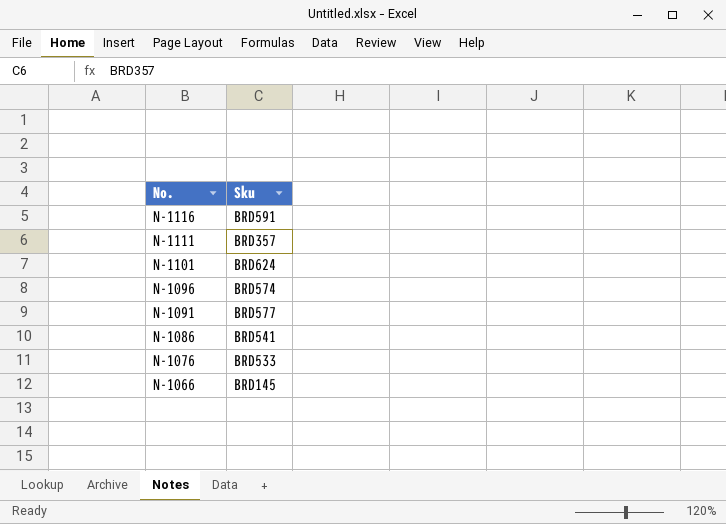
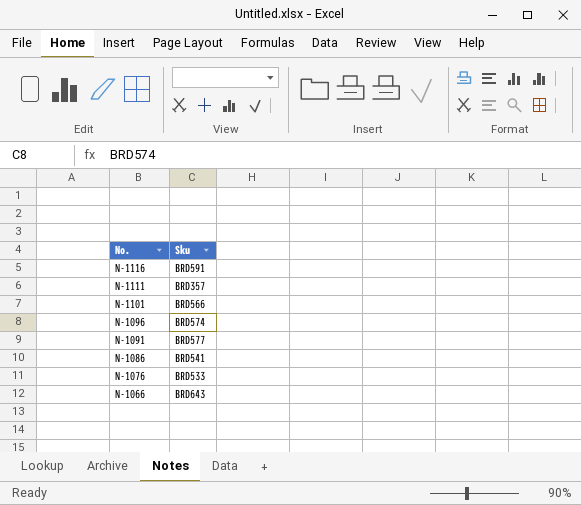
N-1101 | Sku: BRD624 -> BRD566
N-1066 | Sku: BRD145 -> BRD643

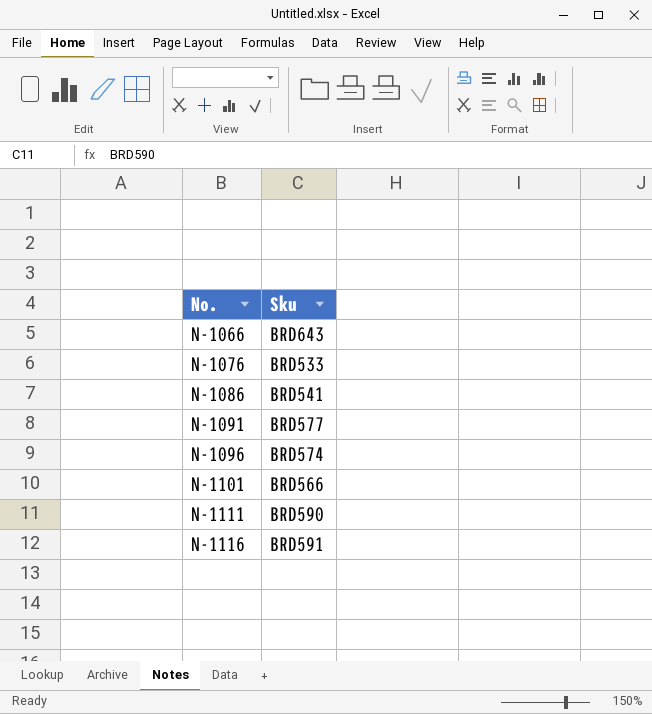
row order: No. descending -> No. ascending
N-1111 | Sku: BRD357 -> BRD590

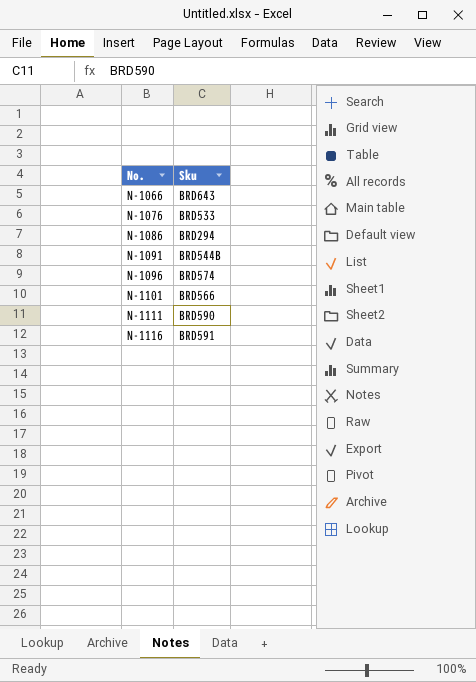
N-1086 | Sku: BRD541 -> BRD294
N-1091 | Sku: BRD577 -> BRD544B

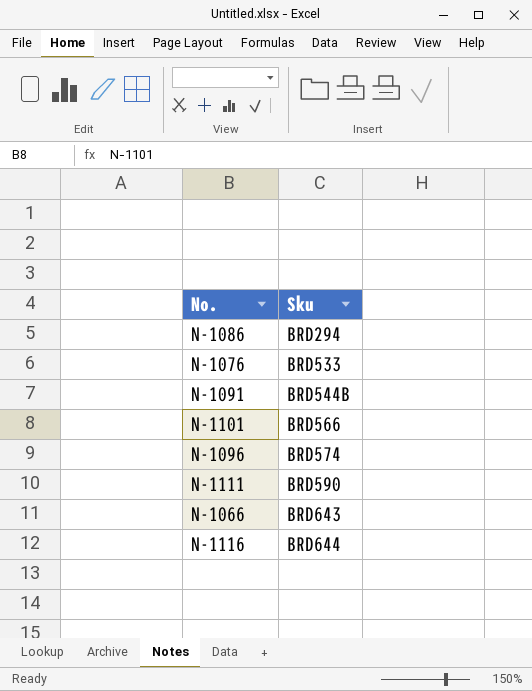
row order: No. ascending -> Sku ascending
N-1116 | Sku: BRD591 -> BRD644

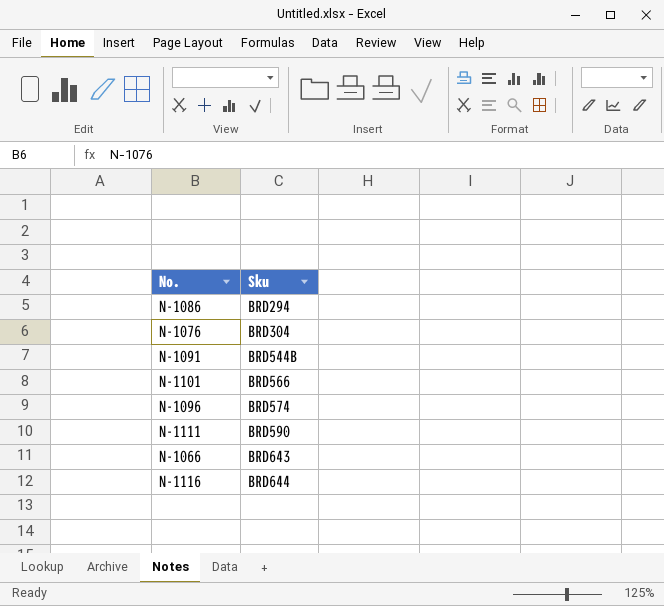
N-1076 | Sku: BRD533 -> BRD304

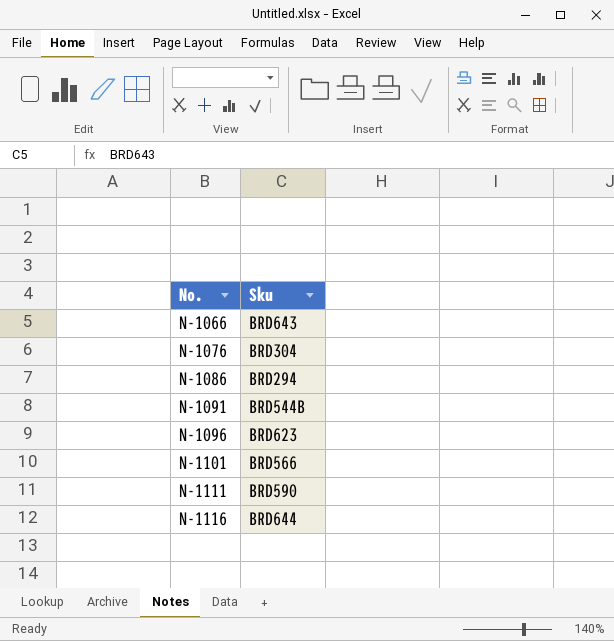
row order: Sku ascending -> No. ascending
N-1096 | Sku: BRD574 -> BRD623

